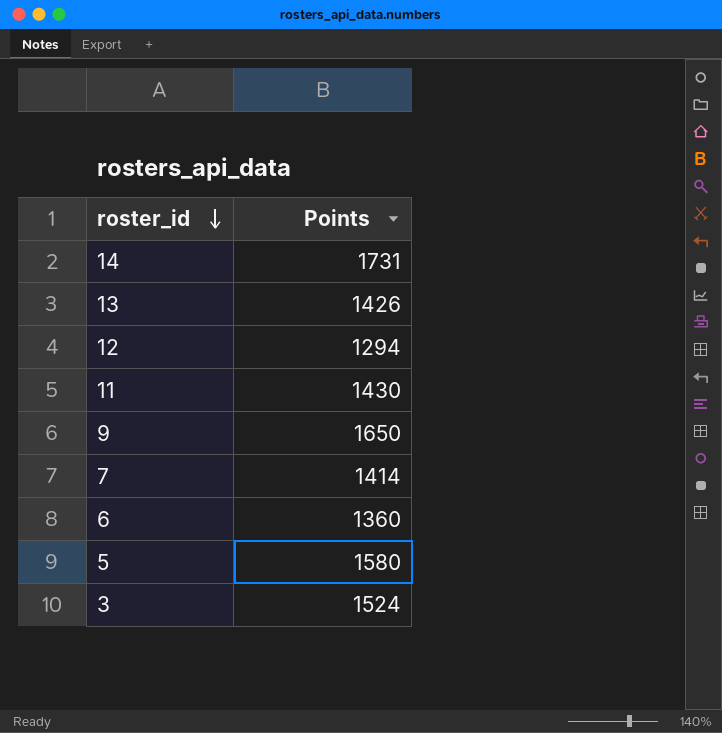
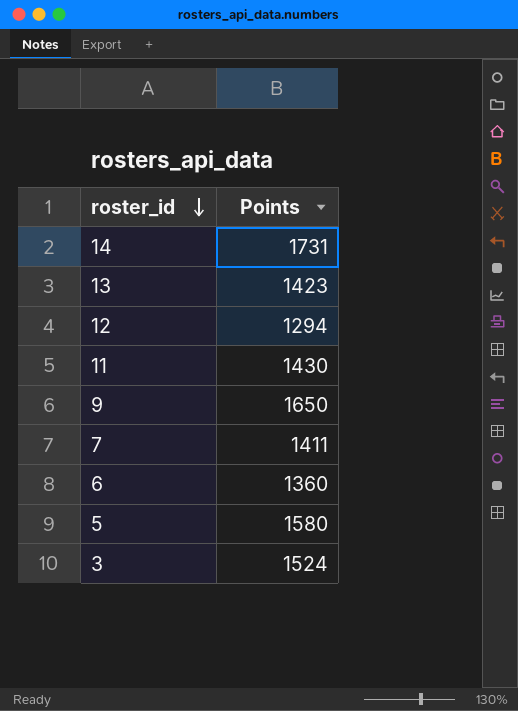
13 | Points: 1426 -> 1423
7 | Points: 1414 -> 1411

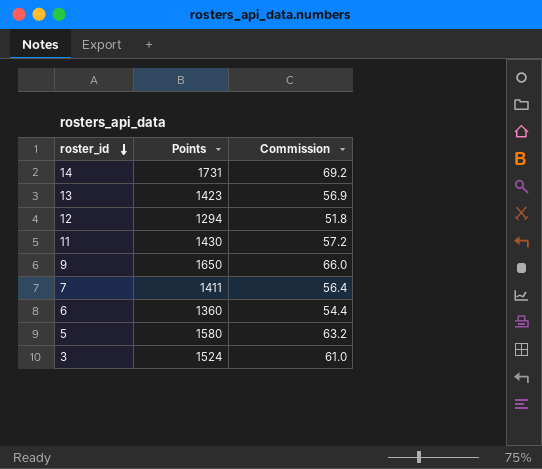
column Commission | formula: none -> [Points] * 0.04

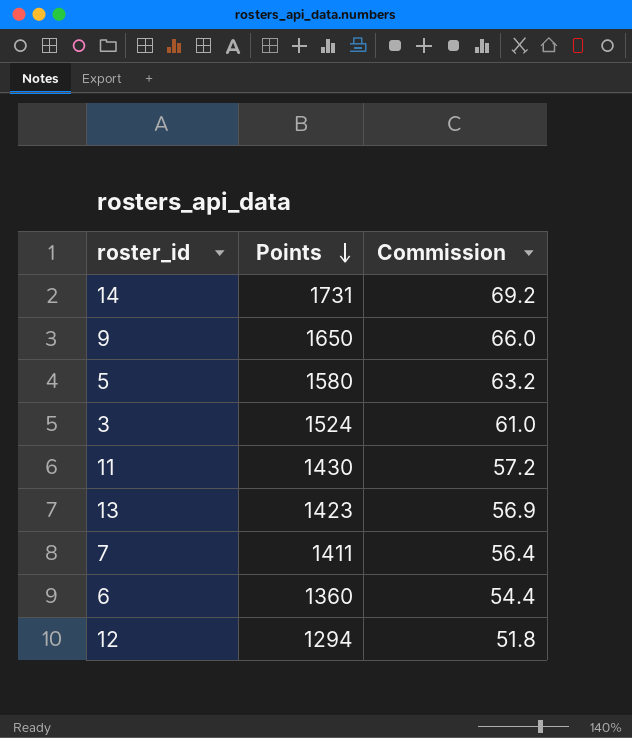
row order: roster_id descending -> Points descending

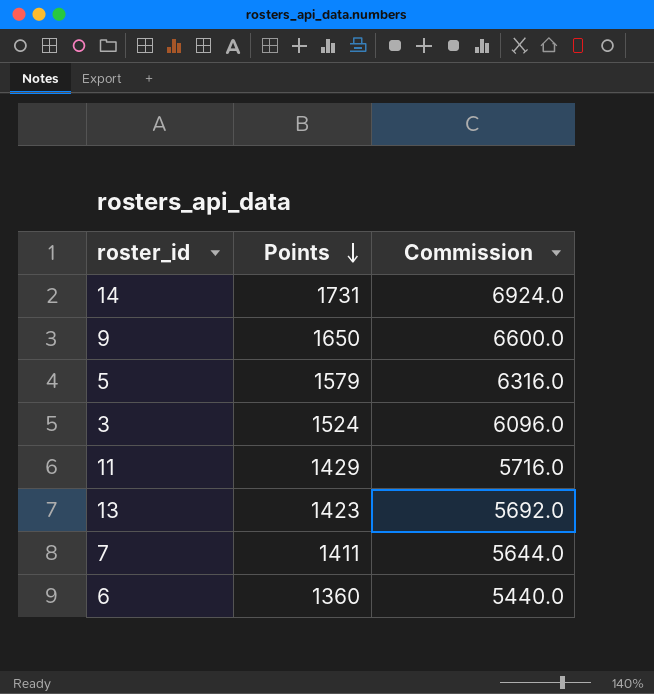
column Commission | formula: [Points] * 0.04 -> [Points] * 4
row 12: 1294 | 51.8 -> none
5 | Points: 1580 -> 1579
11 | Points: 1430 -> 1429

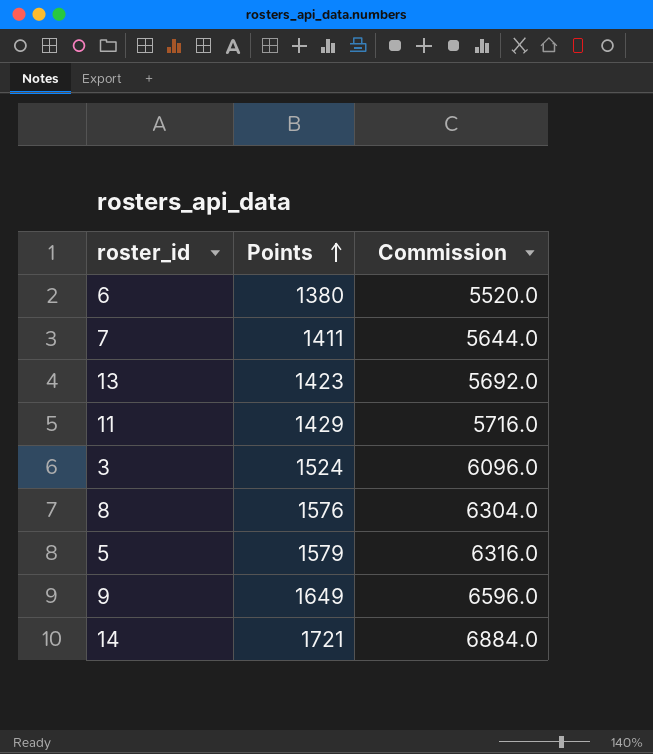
row order: Points descending -> Points ascending
6 | Points: 1360 -> 1380
6 | Commission: 5440.0 -> 5520.0
row 8: none -> 1576 | 6304.0
9 | Points: 1650 -> 1649
9 | Commission: 6600.0 -> 6596.0
14 | Points: 1731 -> 1721
14 | Commission: 6924.0 -> 6884.0

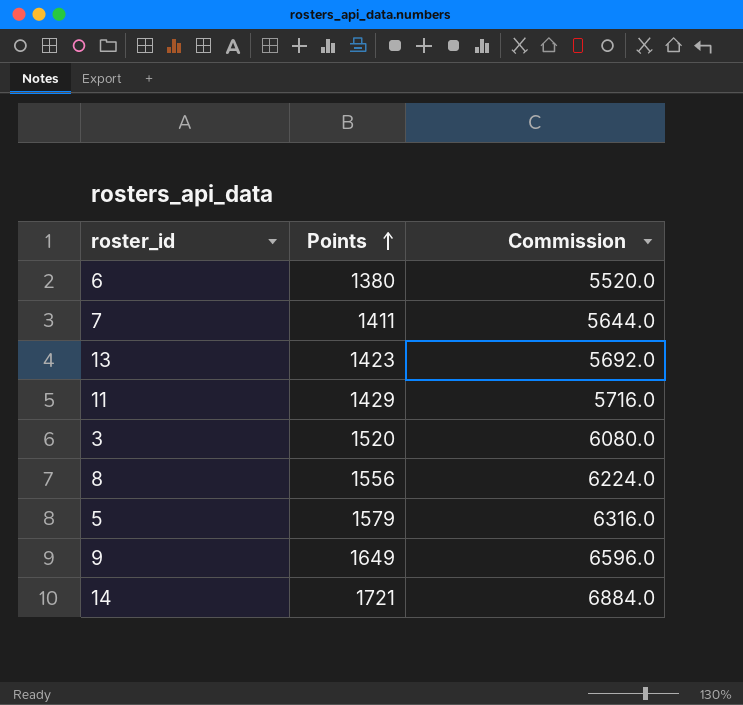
3 | Points: 1524 -> 1520
3 | Commission: 6096.0 -> 6080.0
8 | Points: 1576 -> 1556
8 | Commission: 6304.0 -> 6224.0

